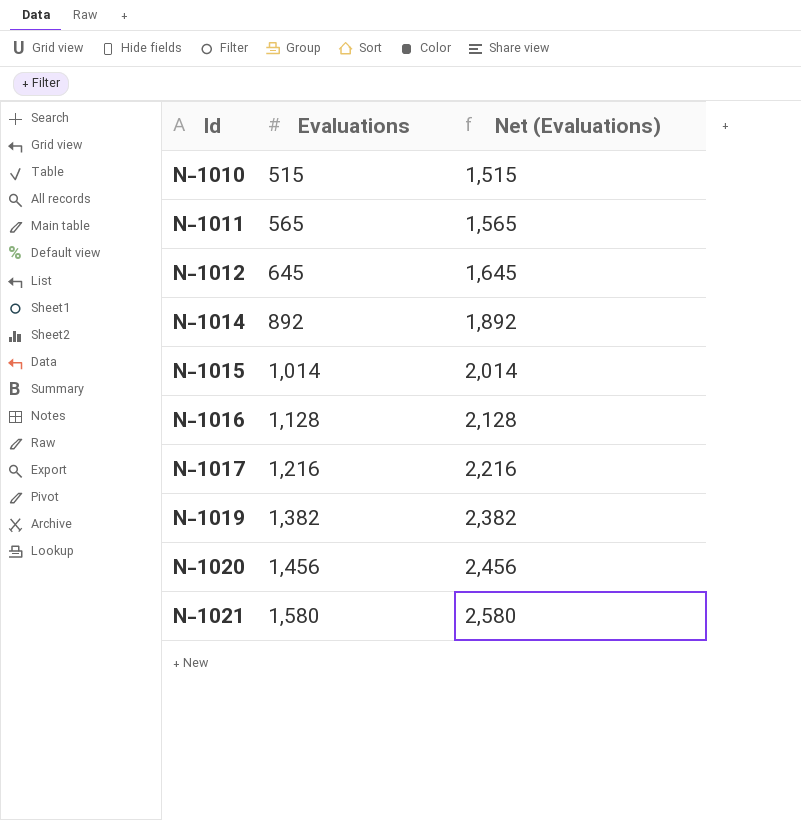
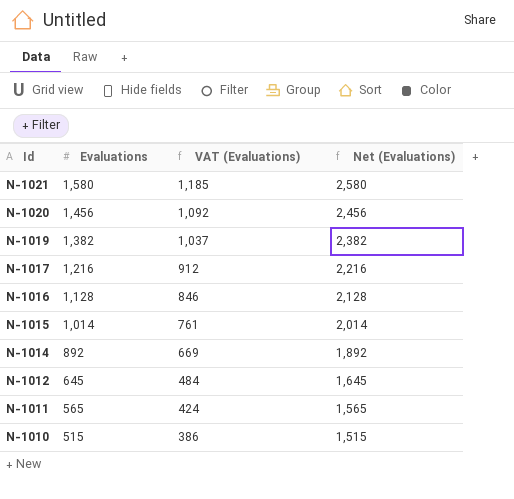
row order: Id ascending -> Id descending
column VAT (Evaluations) | formula: none -> [Evaluations] * 0.75

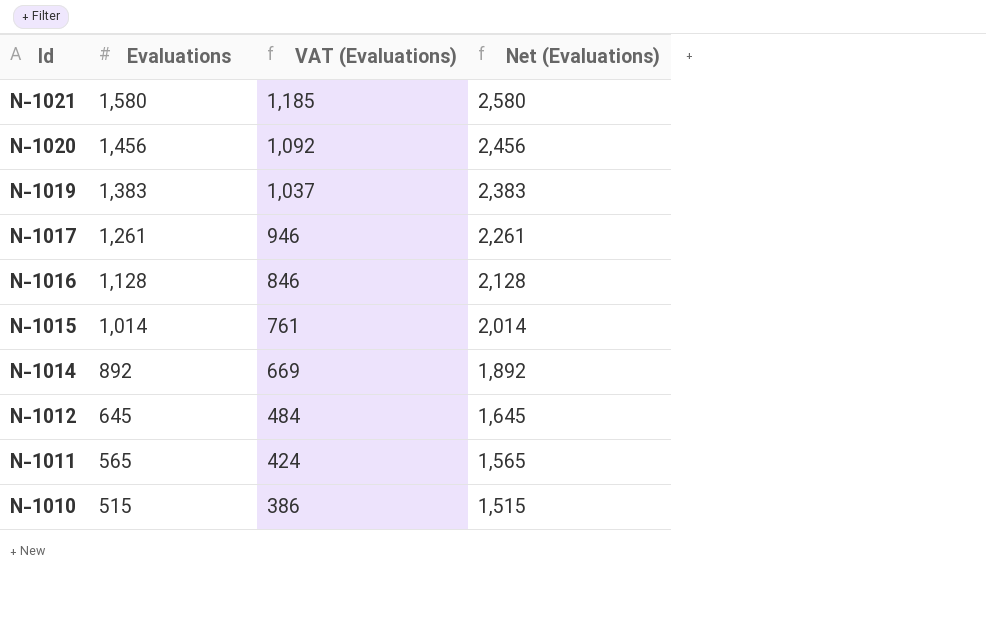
N-1019 | Evaluations: 1,382 -> 1,383
N-1019 | Net (Evaluations): 2,382 -> 2,383
N-1017 | Evaluations: 1,216 -> 1,261
N-1017 | VAT (Evaluations): 912 -> 946
N-1017 | Net (Evaluations): 2,216 -> 2,261

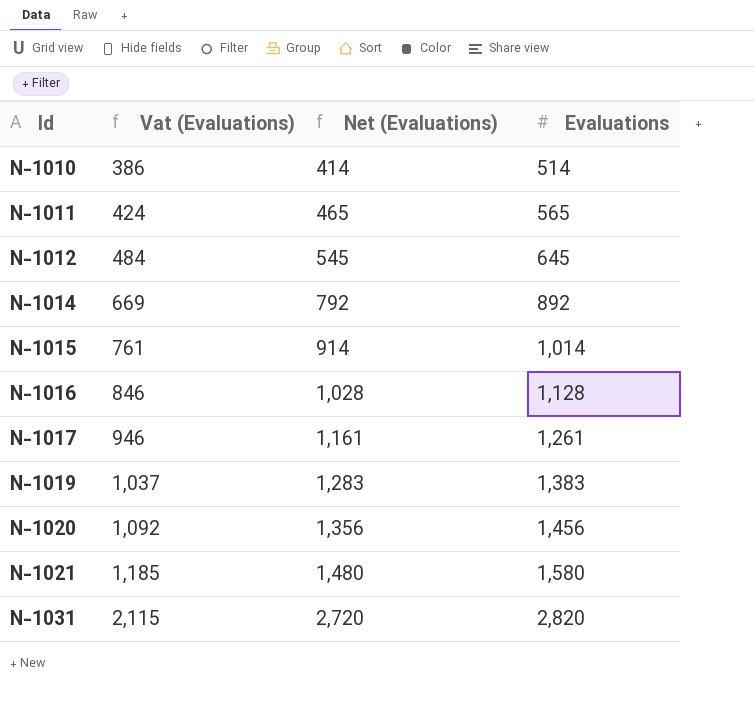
row order: Id descending -> Id ascending
column name: VAT (Evaluations) -> Vat (Evaluations)
column Net (Evaluations) | formula: [Evaluations] + 1000 -> [Evaluations] - 100
column Evaluations | position: 2 -> 4
N-1010 | Evaluations: 515 -> 514
row N-1031: none -> 2,115 | 2,720 | 2,820

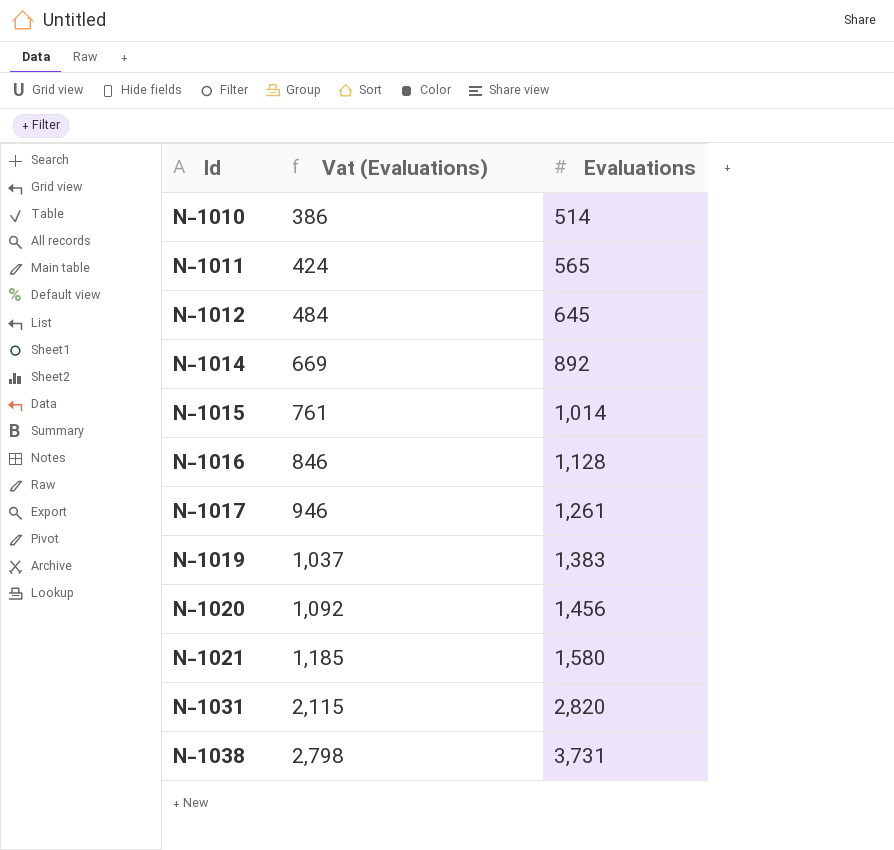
column Net (Evaluations) | formula: [Evaluations] - 100 -> none
row N-1038: none -> 2,798 | 3,731

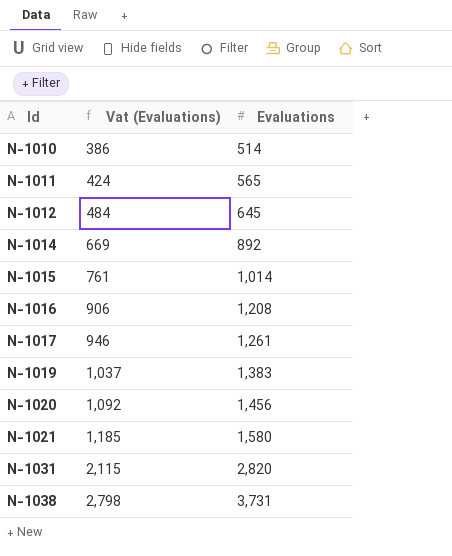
N-1016 | Vat (Evaluations): 846 -> 906
N-1016 | Evaluations: 1,128 -> 1,208

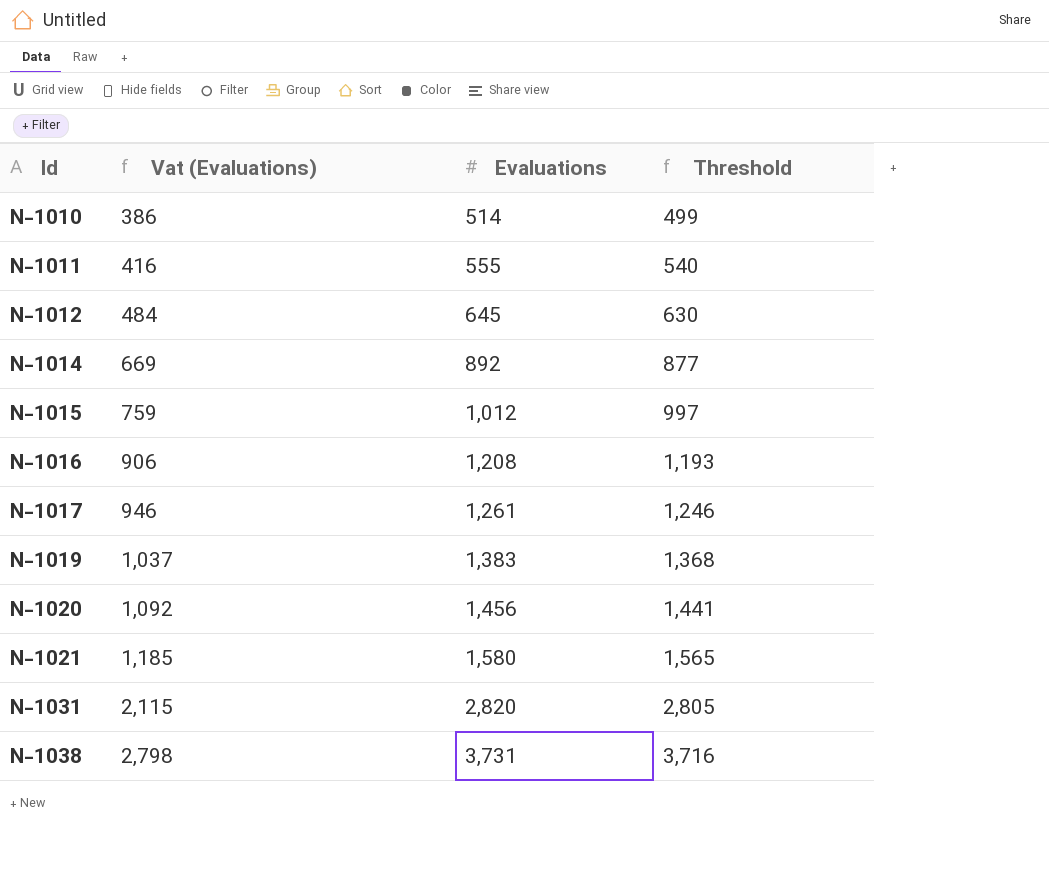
column Threshold | formula: none -> [Evaluations] - 15
N-1011 | Vat (Evaluations): 424 -> 416
N-1011 | Evaluations: 565 -> 555
N-1015 | Vat (Evaluations): 761 -> 759
N-1015 | Evaluations: 1,014 -> 1,012

